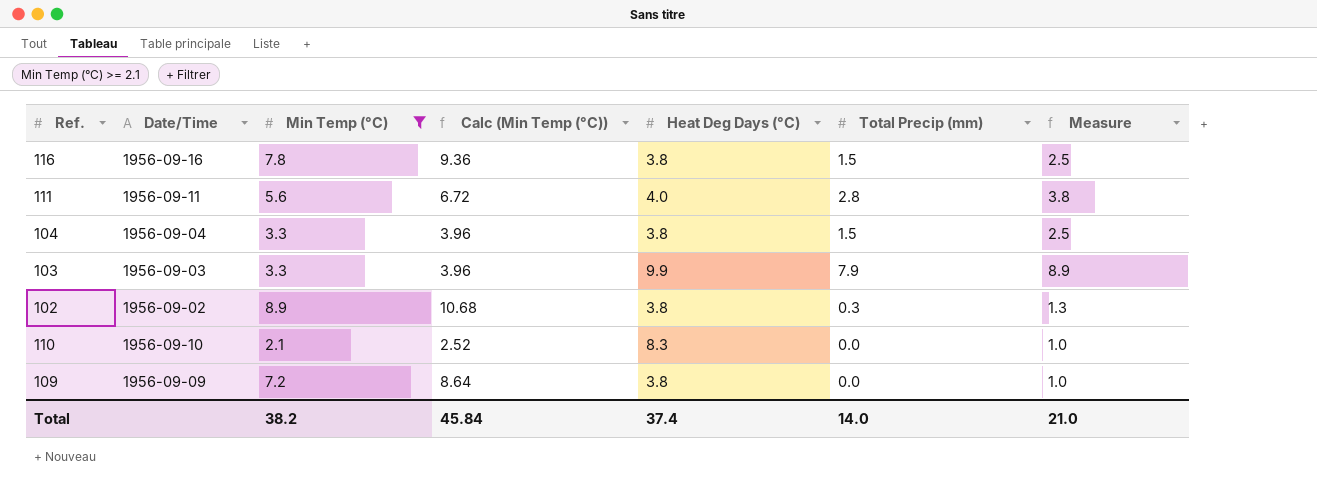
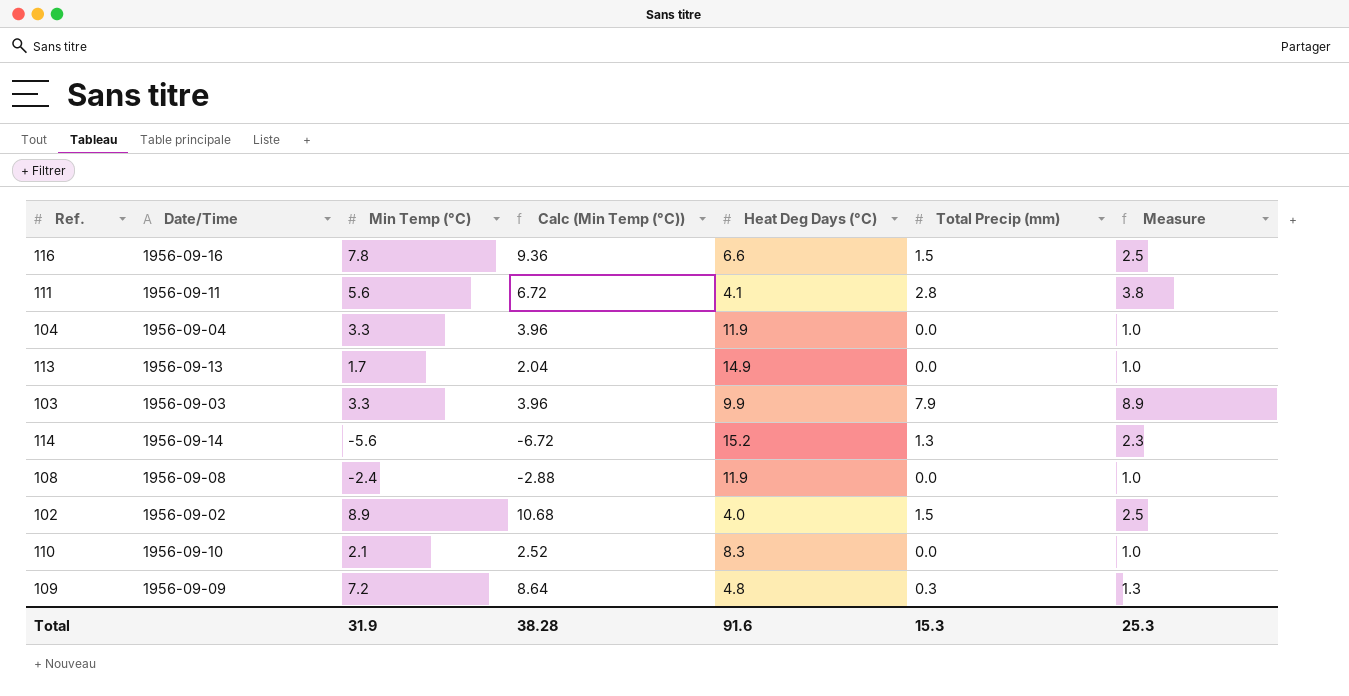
filter: Min Temp (°C) >= 2.1 -> none
116 | Heat Deg Days (°C): 3.8 -> 6.6
111 | Heat Deg Days (°C): 4.0 -> 4.1
104 | Heat Deg Days (°C): 3.8 -> 11.9
104 | Total Precip (mm): 1.5 -> 0.0
104 | Measure: 2.5 -> 1.0
102 | Heat Deg Days (°C): 3.8 -> 4.0
102 | Total Precip (mm): 0.3 -> 1.5
102 | Measure: 1.3 -> 2.5
109 | Heat Deg Days (°C): 3.8 -> 4.8
109 | Total Precip (mm): 0.0 -> 0.3
109 | Measure: 1.0 -> 1.3
Total | Min Temp (°C): 38.2 -> 31.9
Total | Calc (Min Temp (°C)): 45.84 -> 38.28
Total | Heat Deg Days (°C): 37.4 -> 91.6
Total | Total Precip (mm): 14.0 -> 15.3
Total | Measure: 21.0 -> 25.3

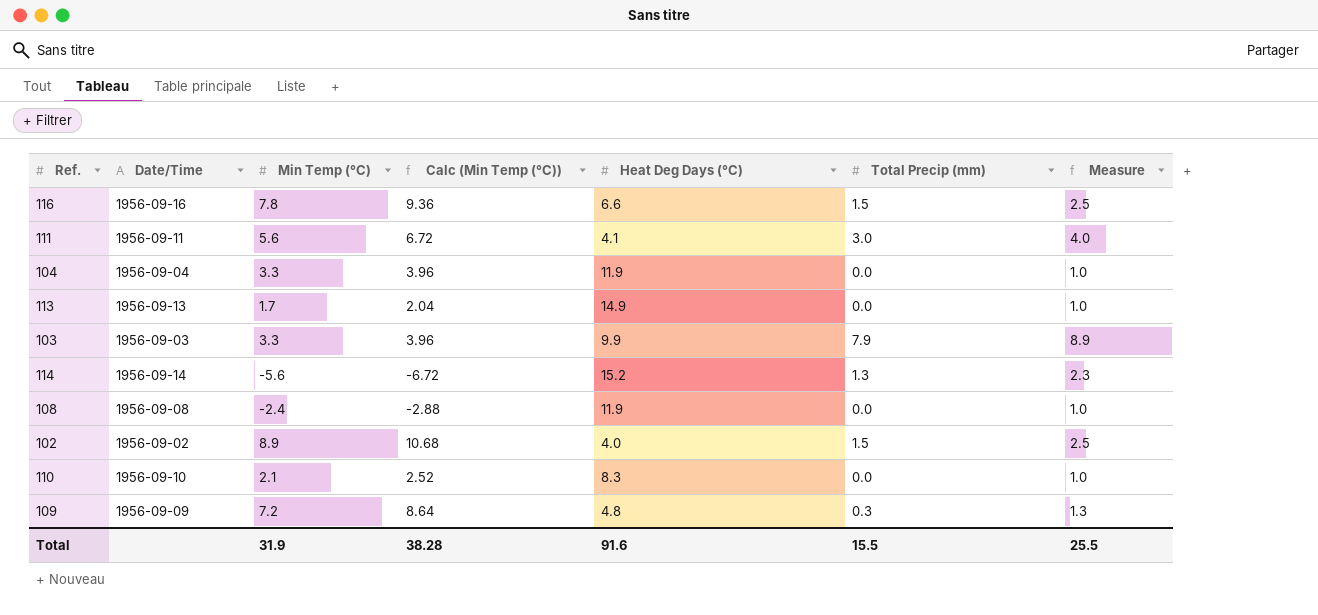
111 | Total Precip (mm): 2.8 -> 3.0
111 | Measure: 3.8 -> 4.0
Total | Total Precip (mm): 15.3 -> 15.5
Total | Measure: 25.3 -> 25.5

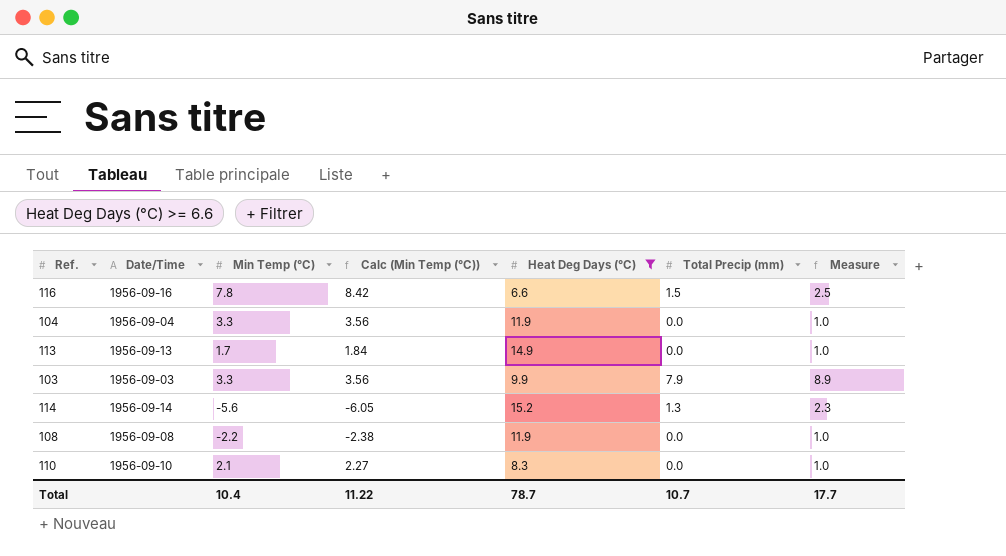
filter: none -> Heat Deg Days (°C) >= 6.6
column Calc (Min Temp (°C)) | formula: [Min Temp (°C)] * 1.2 -> [Min Temp (°C)] * 1.08
108 | Min Temp (°C): -2.4 -> -2.2
Total | Min Temp (°C): 31.9 -> 10.4
Total | Calc (Min Temp (°C)): 38.28 -> 11.22
Total | Heat Deg Days (°C): 91.6 -> 78.7
Total | Total Precip (mm): 15.5 -> 10.7
Total | Measure: 25.5 -> 17.7

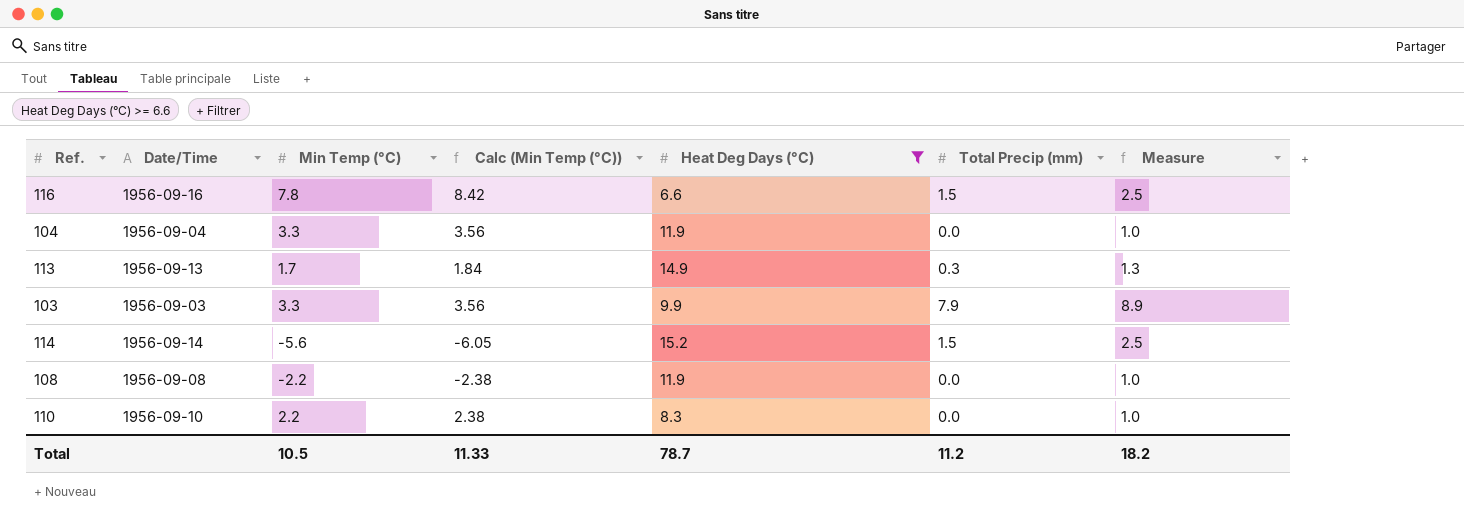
113 | Total Precip (mm): 0.0 -> 0.3
113 | Measure: 1.0 -> 1.3
114 | Total Precip (mm): 1.3 -> 1.5
114 | Measure: 2.3 -> 2.5
110 | Min Temp (°C): 2.1 -> 2.2
110 | Calc (Min Temp (°C)): 2.27 -> 2.38
Total | Min Temp (°C): 10.4 -> 10.5
Total | Calc (Min Temp (°C)): 11.22 -> 11.33
Total | Total Precip (mm): 10.7 -> 11.2
Total | Measure: 17.7 -> 18.2

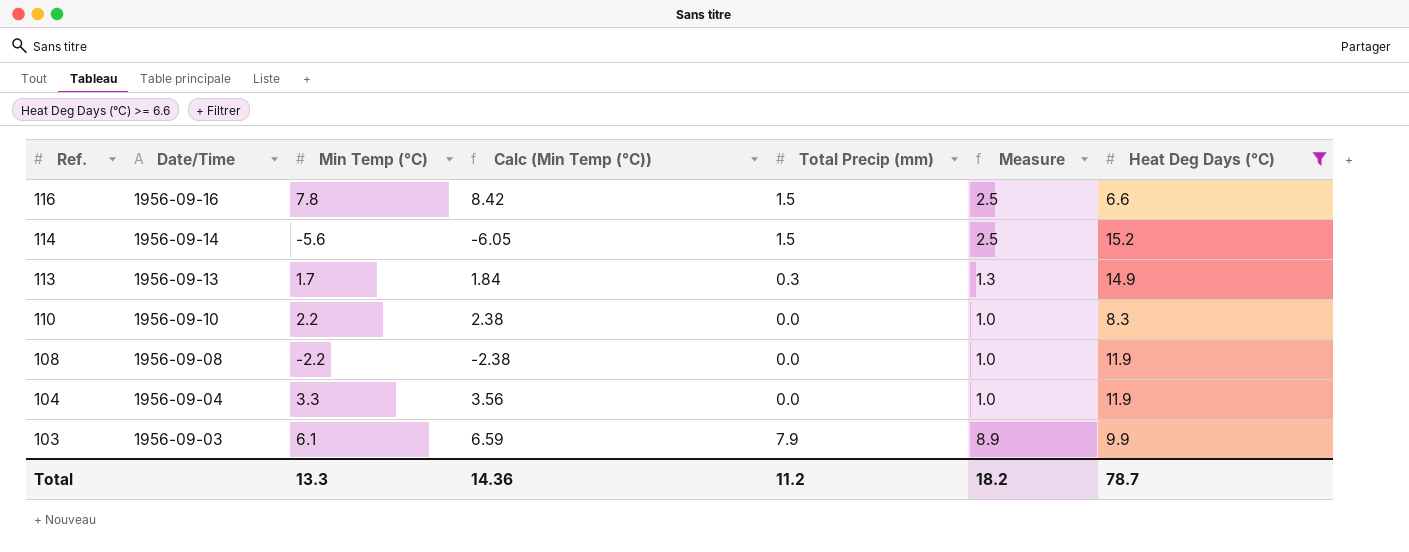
row order: none -> Ref. descending
column Heat Deg Days (°C) | position: 5 -> 7
103 | Min Temp (°C): 3.3 -> 6.1
103 | Calc (Min Temp (°C)): 3.56 -> 6.59
Total | Min Temp (°C): 10.5 -> 13.3
Total | Calc (Min Temp (°C)): 11.33 -> 14.36

